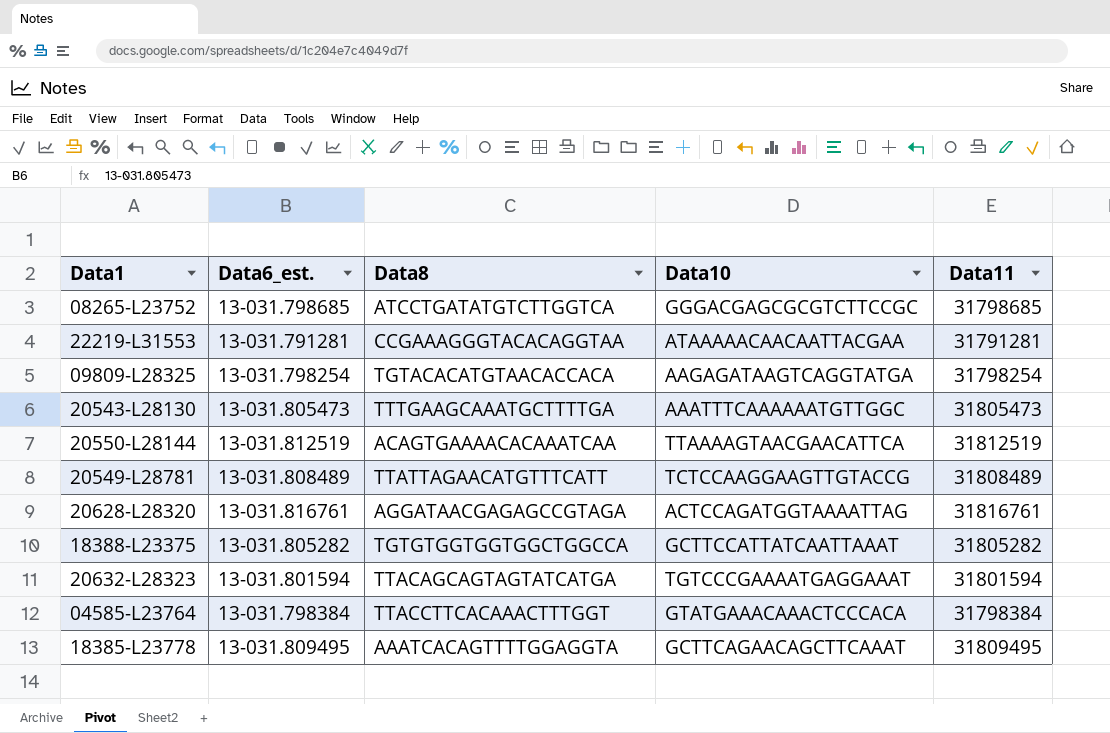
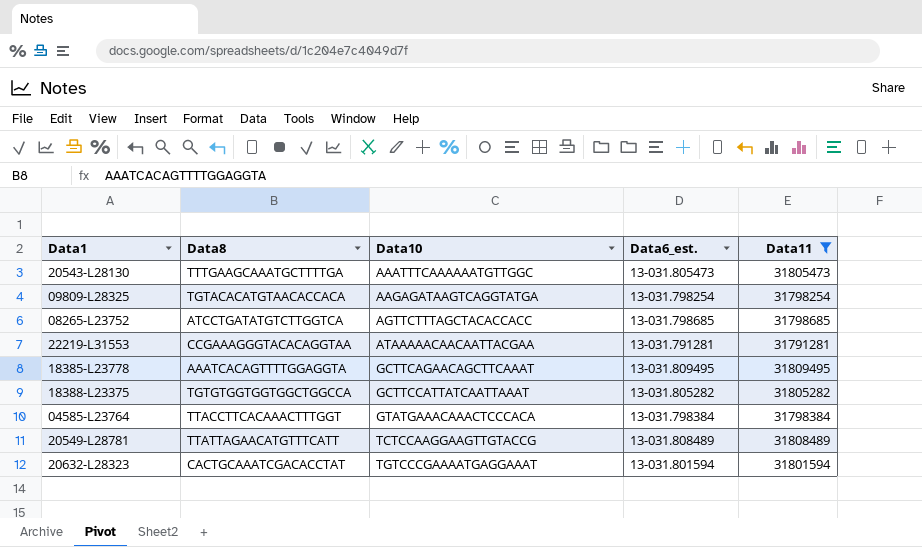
filter: none -> Data11 <= 31809495
row order: none -> Data10 ascending
column Data6_est. | position: 2 -> 4
08265-L23752 | Data10: GGGACGAGCGCGTCTTCCGC -> AGTTCTTTAGCTACACCACC
20632-L28323 | Data8: TTACAGCAGTAGTATCATGA -> CACTGCAAATCGACACCTAT

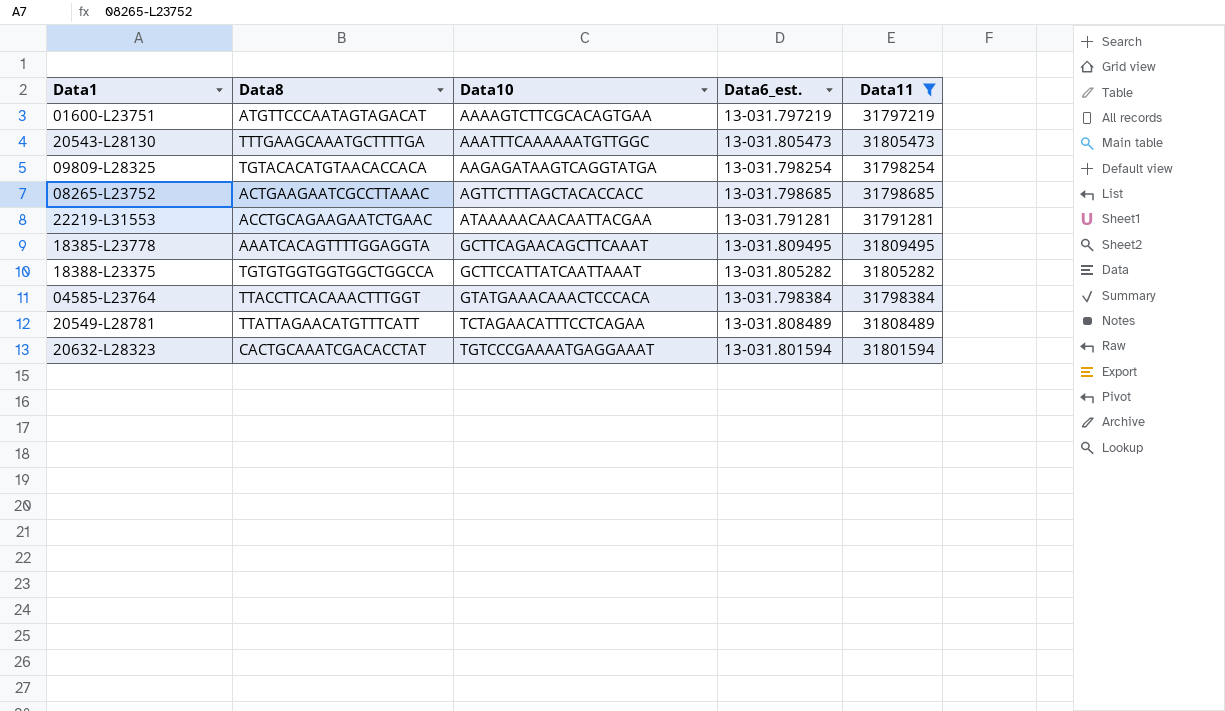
row 01600-L23751: none -> ATGTTCCCAATAGTAGACAT | AAAAGTCTTCGCACAGTGAA | 13-031.797219 | 31797219
08265-L23752 | Data8: ATCCTGATATGTCTTGGTCA -> ACTGAAGAATCGCCTTAAAC
22219-L31553 | Data8: CCGAAAGGGTACACAGGTAA -> ACCTGCAGAAGAATCTGAAC
20549-L28781 | Data10: TCTCCAAGGAAGTTGTACCG -> TCTAGAACATTTCCTCAGAA

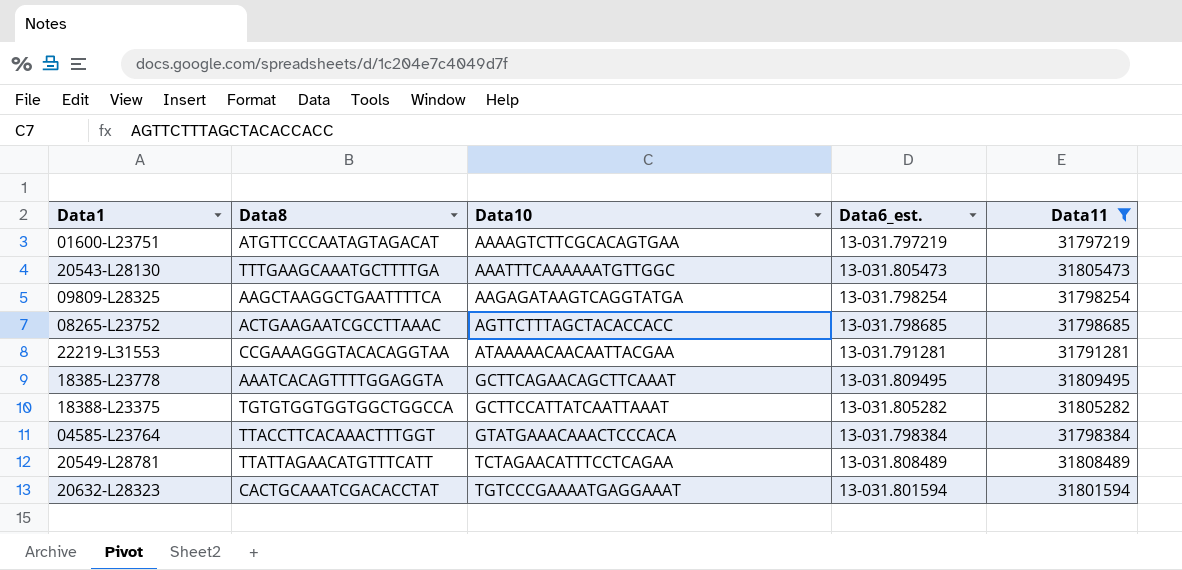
09809-L28325 | Data8: TGTACACATGTAACACCACA -> AAGCTAAGGCTGAATTTTCA
22219-L31553 | Data8: ACCTGCAGAAGAATCTGAAC -> CCGAAAGGGTACACAGGTAA

